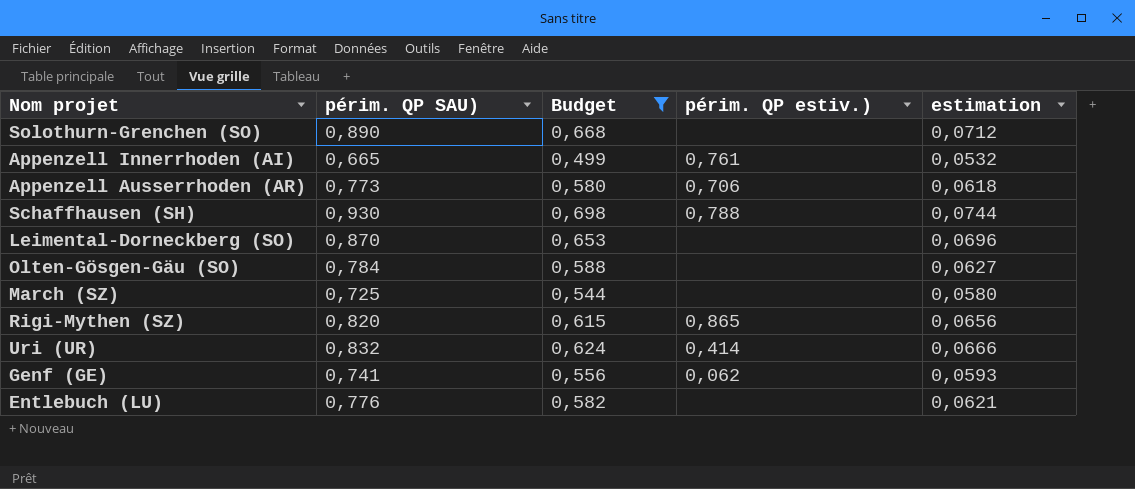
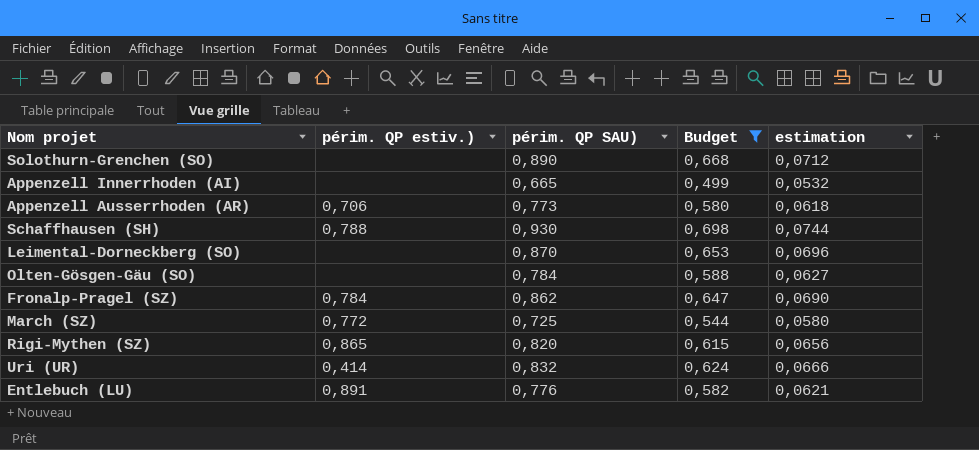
column périm. QP estiv.) | position: 4 -> 2
row Genf (GE): 0,741 | 0,556 | 0,062 | 0,0593 -> none
Appenzell Innerrhoden (AI) | périm. QP estiv.): 0,761 -> none
row Fronalp-Pragel (SZ): none -> 0,784 | 0,862 | 0,647 | 0,0690
March (SZ) | périm. QP estiv.): none -> 0,772
Entlebuch (LU) | périm. QP estiv.): none -> 0,891

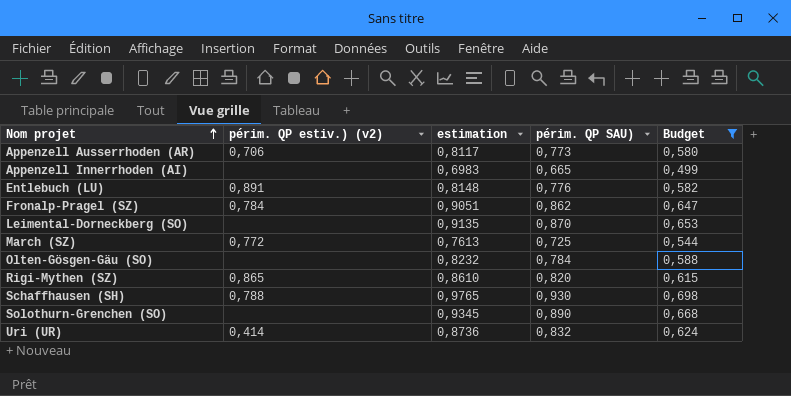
row order: none -> Nom projet ascending
column name: périm. QP estiv.) -> périm. QP estiv.) (v2)
column estimation | formula: [périm. QP SAU)] * 0,08 -> [périm. QP SAU)] * 1,05
column estimation | position: 5 -> 3

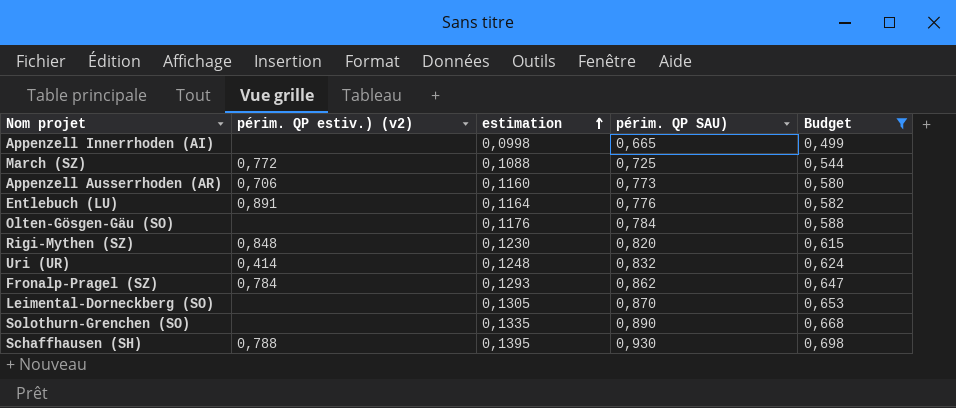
row order: Nom projet ascending -> estimation ascending
column estimation | formula: [périm. QP SAU)] * 1,05 -> [périm. QP SAU)] * 0,15
Rigi-Mythen (SZ) | périm. QP estiv.) (v2): 0,865 -> 0,848

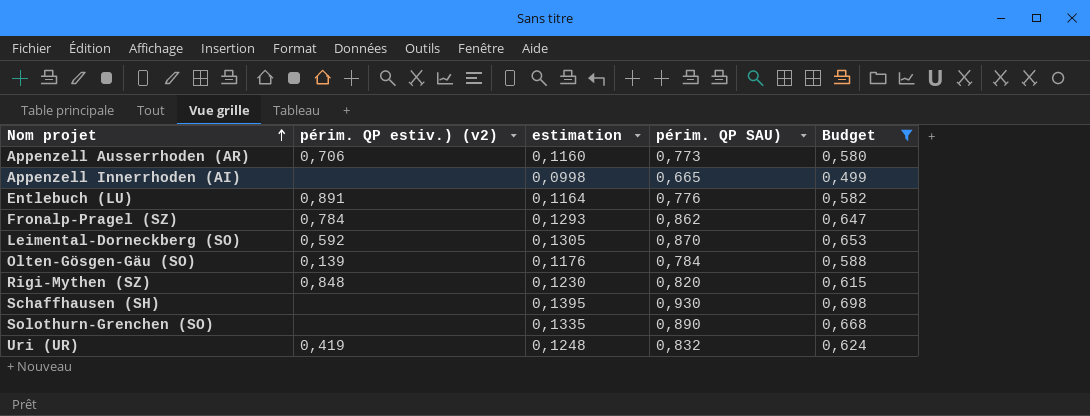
row order: estimation ascending -> Nom projet ascending
row March (SZ): 0,772 | 0,1088 | 0,725 | 0,544 -> none
Leimental-Dorneckberg (SO) | périm. QP estiv.) (v2): none -> 0,592
Olten-Gösgen-Gäu (SO) | périm. QP estiv.) (v2): none -> 0,139
Schaffhausen (SH) | périm. QP estiv.) (v2): 0,788 -> none
Uri (UR) | périm. QP estiv.) (v2): 0,414 -> 0,419

